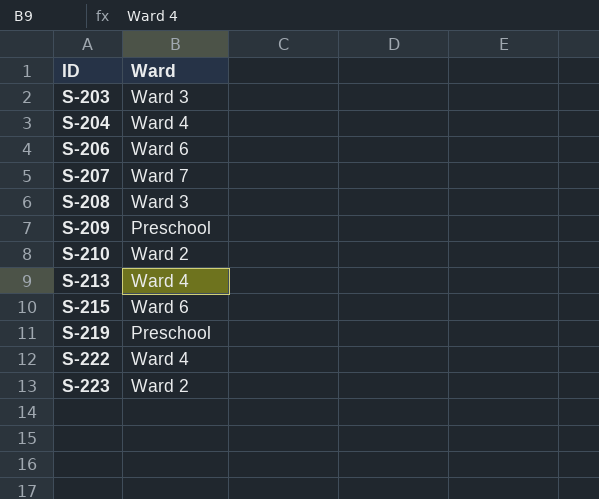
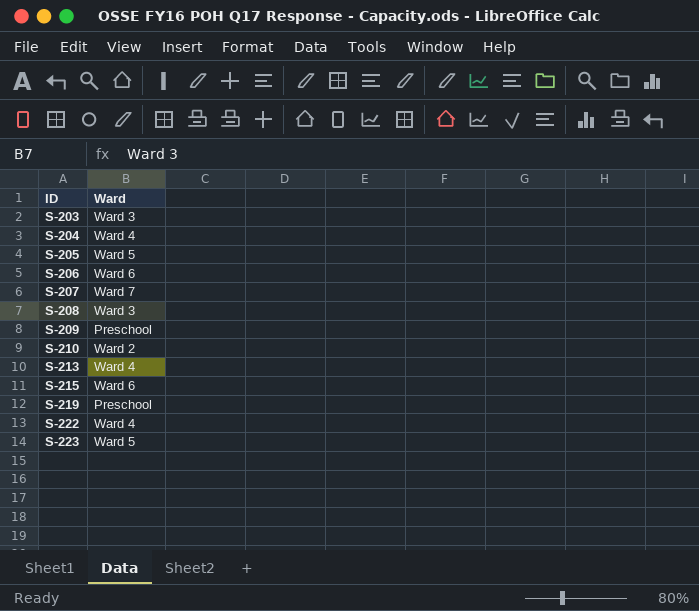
row S-205: none -> Ward 5
S-223 | Ward: Ward 2 -> Ward 5

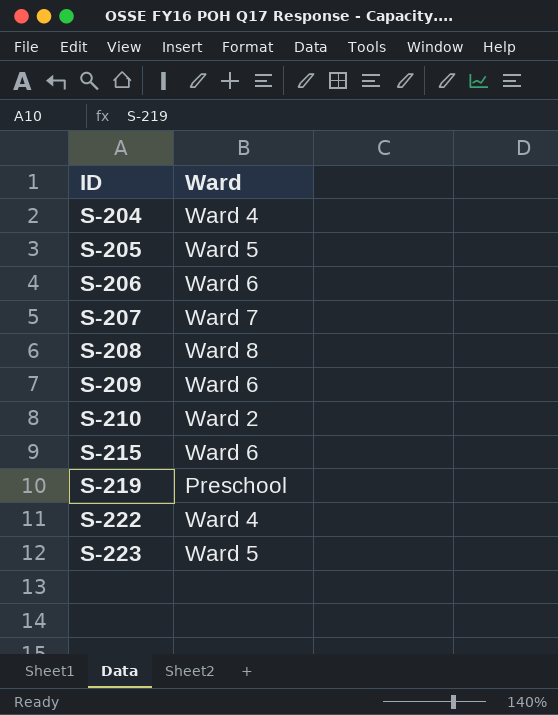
row S-203: Ward 3 -> none
row S-213: Ward 4 -> none
S-208 | Ward: Ward 3 -> Ward 8
S-209 | Ward: Preschool -> Ward 6

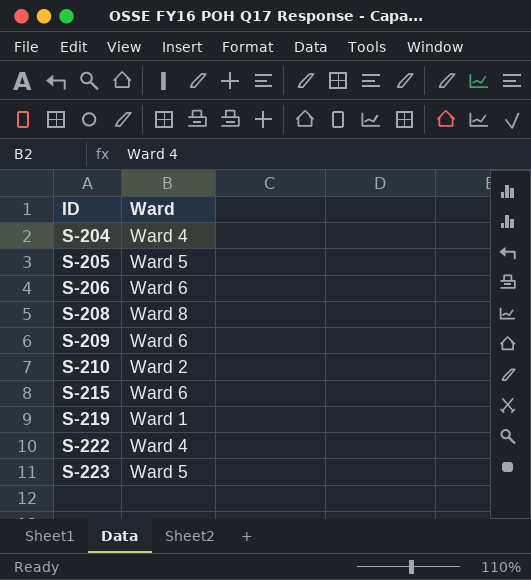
row S-207: Ward 7 -> none
S-219 | Ward: Preschool -> Ward 1

